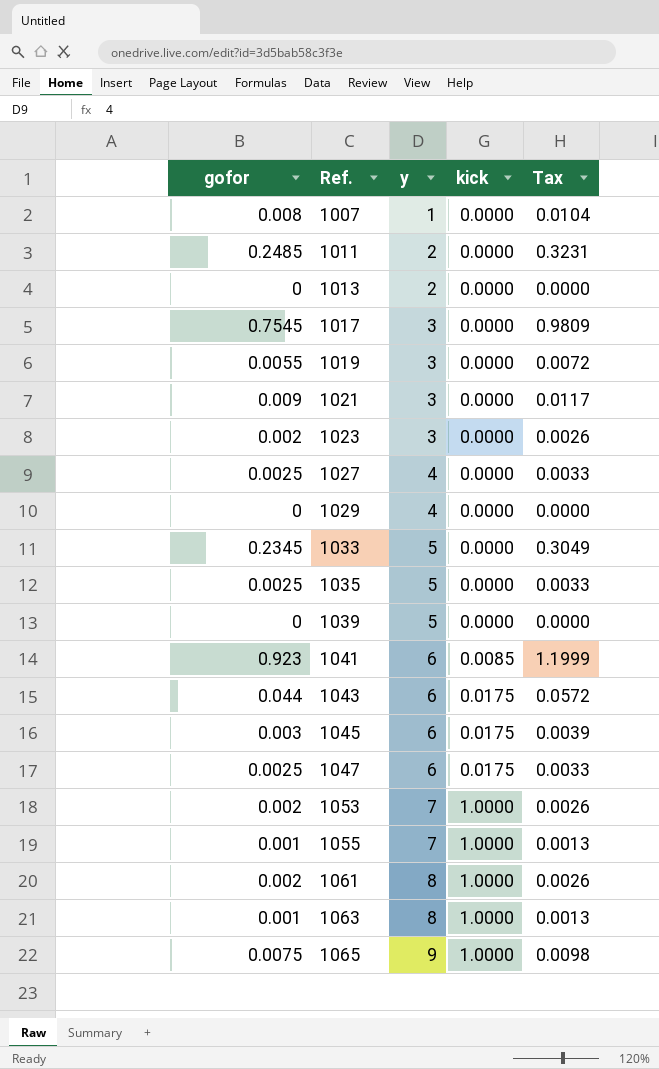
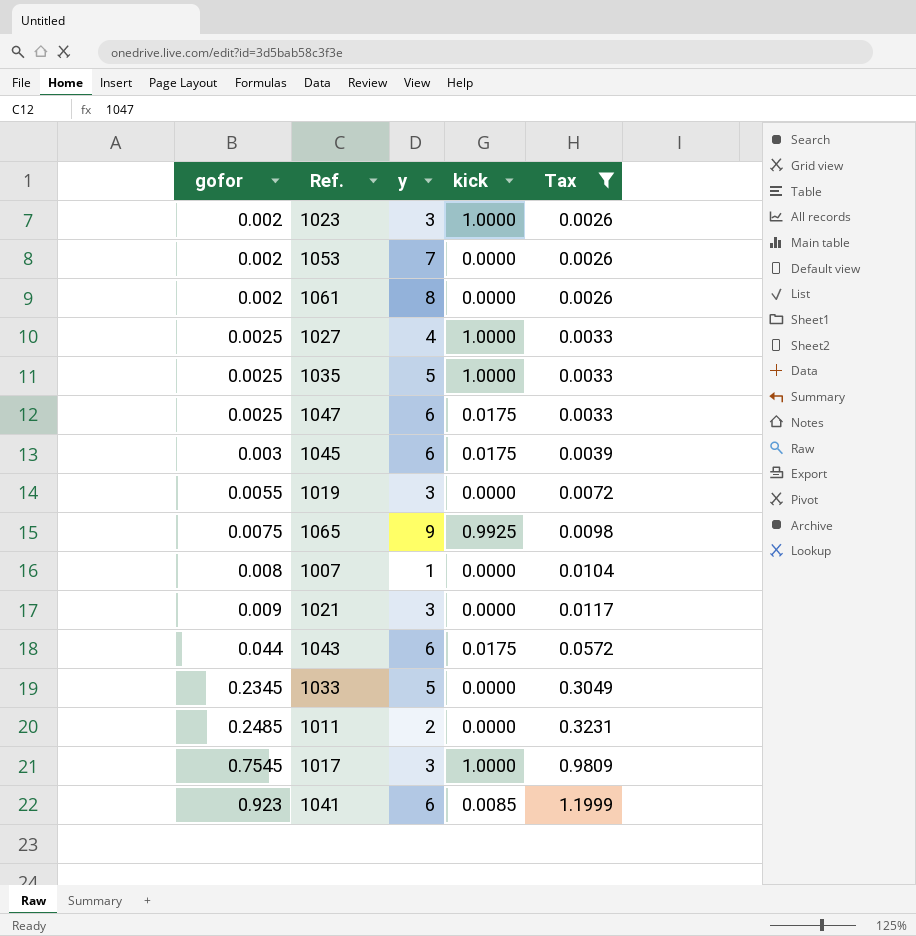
filter: none -> Tax >= 0.0026
row order: Ref. ascending -> gofor ascending
1023 | kick: 0.0000 -> 1.0000
1053 | kick: 1.0000 -> 0.0000
1061 | kick: 1.0000 -> 0.0000
1027 | kick: 0.0000 -> 1.0000
1035 | kick: 0.0000 -> 1.0000
1065 | kick: 1.0000 -> 0.9925
1017 | kick: 0.0000 -> 1.0000

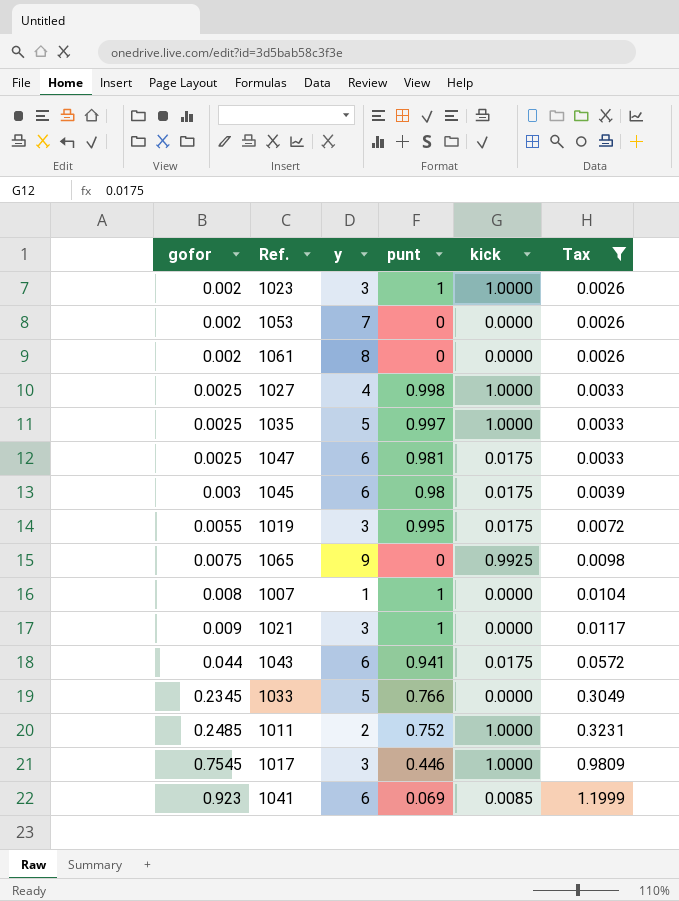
column punt | position: none -> 4
1019 | kick: 0.0000 -> 0.0175
1011 | kick: 0.0000 -> 1.0000

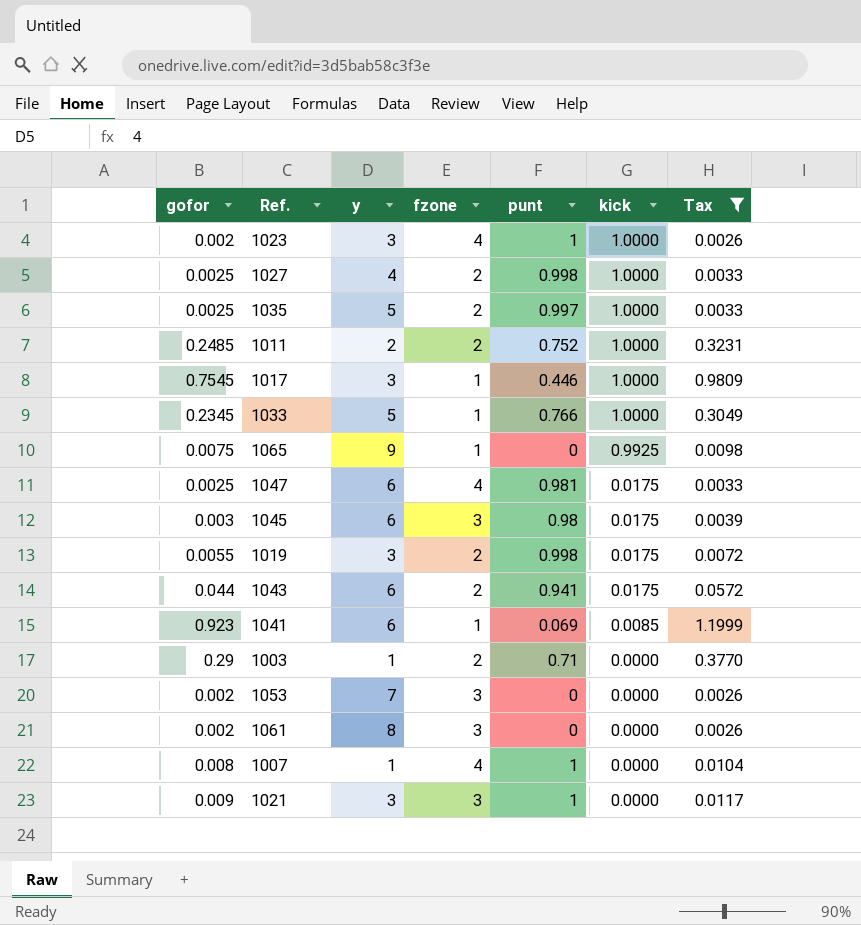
row order: gofor ascending -> kick descending
column fzone | position: none -> 4
1033 | kick: 0.0000 -> 1.0000
1019 | punt: 0.995 -> 0.998
row 1003: none -> 0.29 | 1 | 2 | 0.71 | 0.0000 | 0.3770

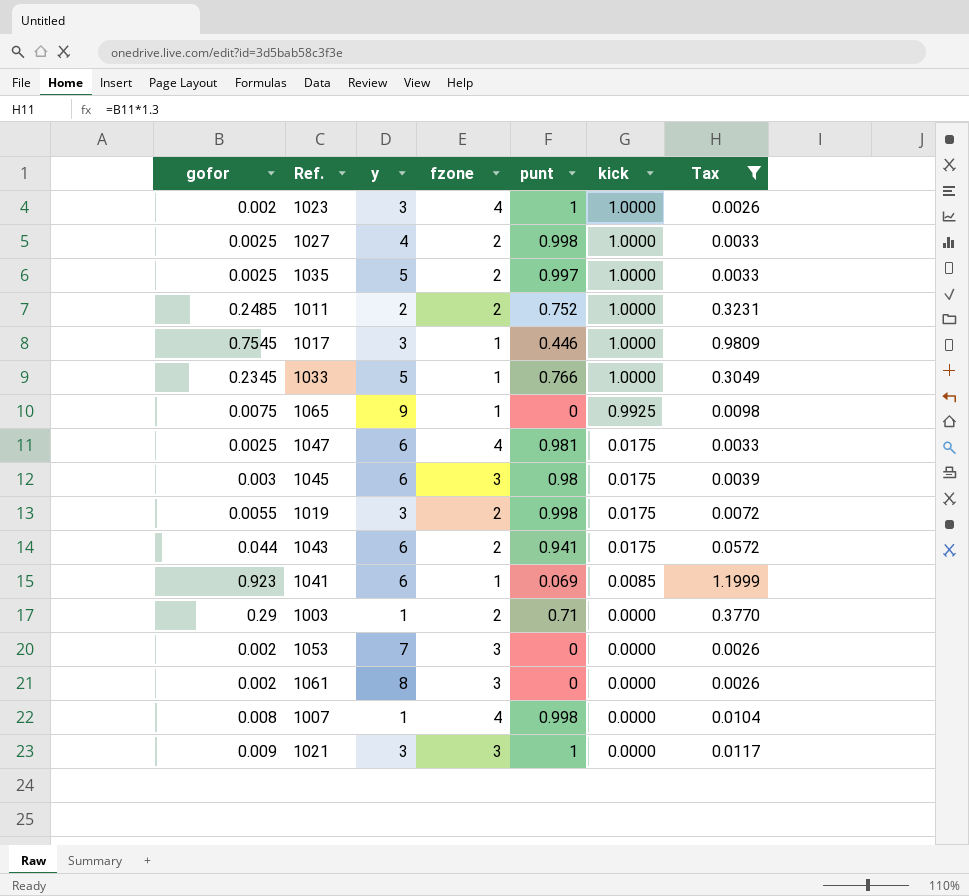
1007 | punt: 1 -> 0.998

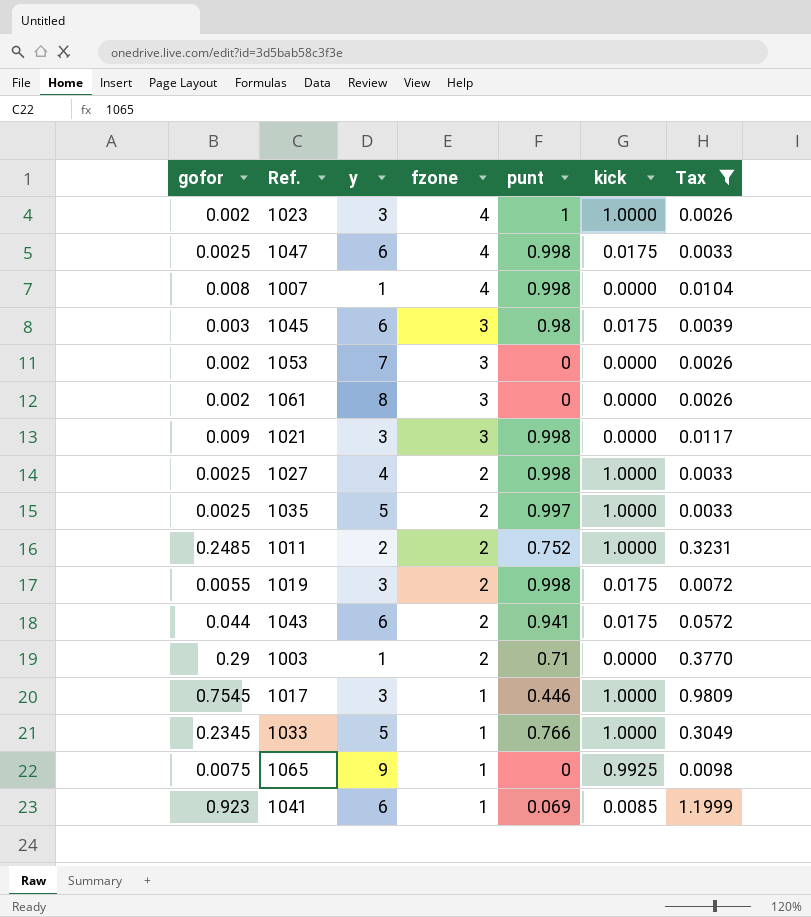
row order: kick descending -> fzone descending
1047 | punt: 0.981 -> 0.998
1021 | punt: 1 -> 0.998

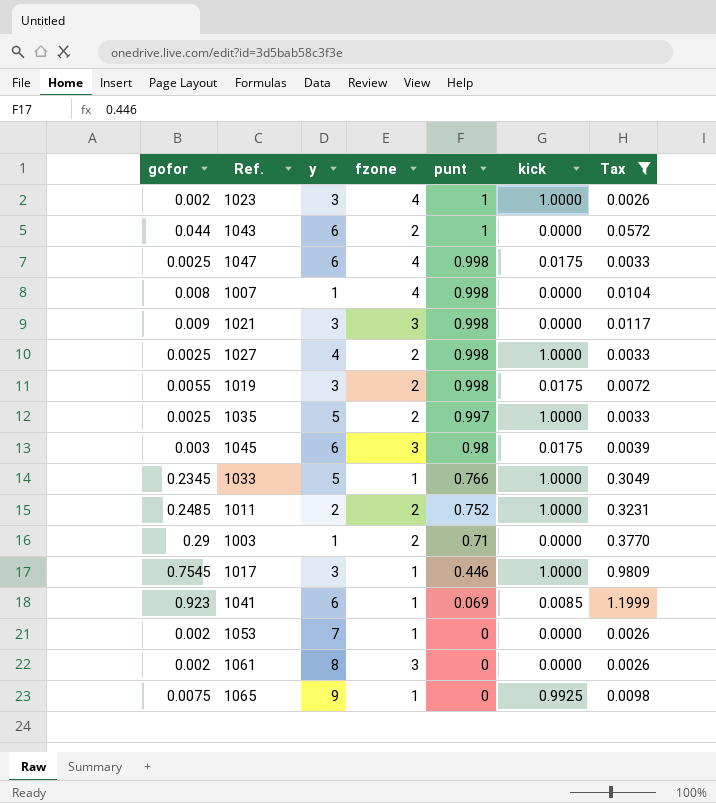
row order: fzone descending -> punt descending
1043 | punt: 0.941 -> 1
1043 | kick: 0.0175 -> 0.0000
1053 | fzone: 3 -> 1

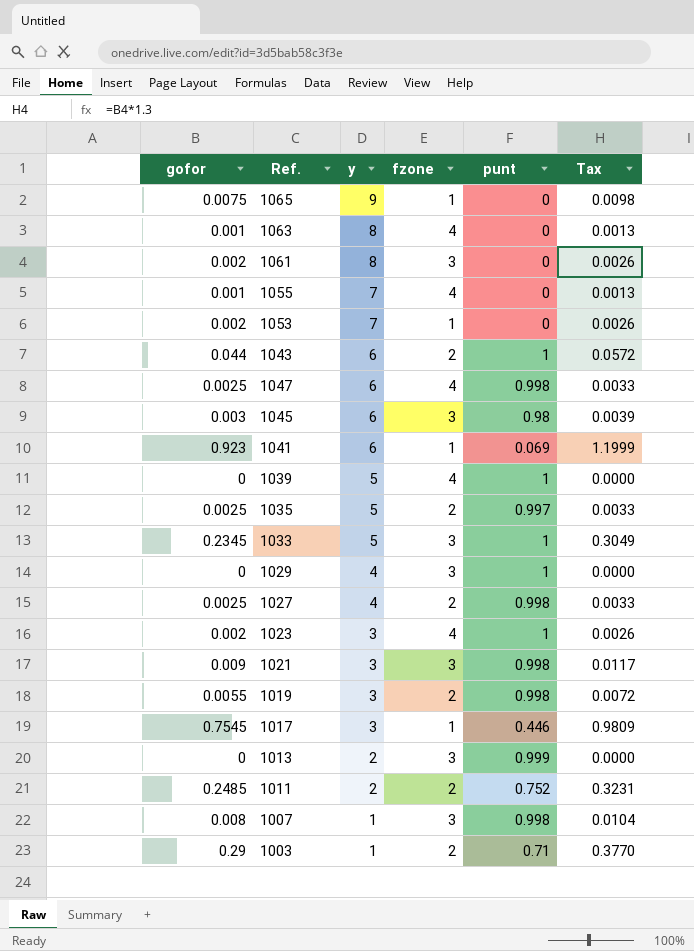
filter: Tax >= 0.0026 -> none
row order: punt descending -> y descending
column kick | position: 6 -> none
1033 | fzone: 1 -> 3
1033 | punt: 0.766 -> 1
1007 | fzone: 4 -> 3

